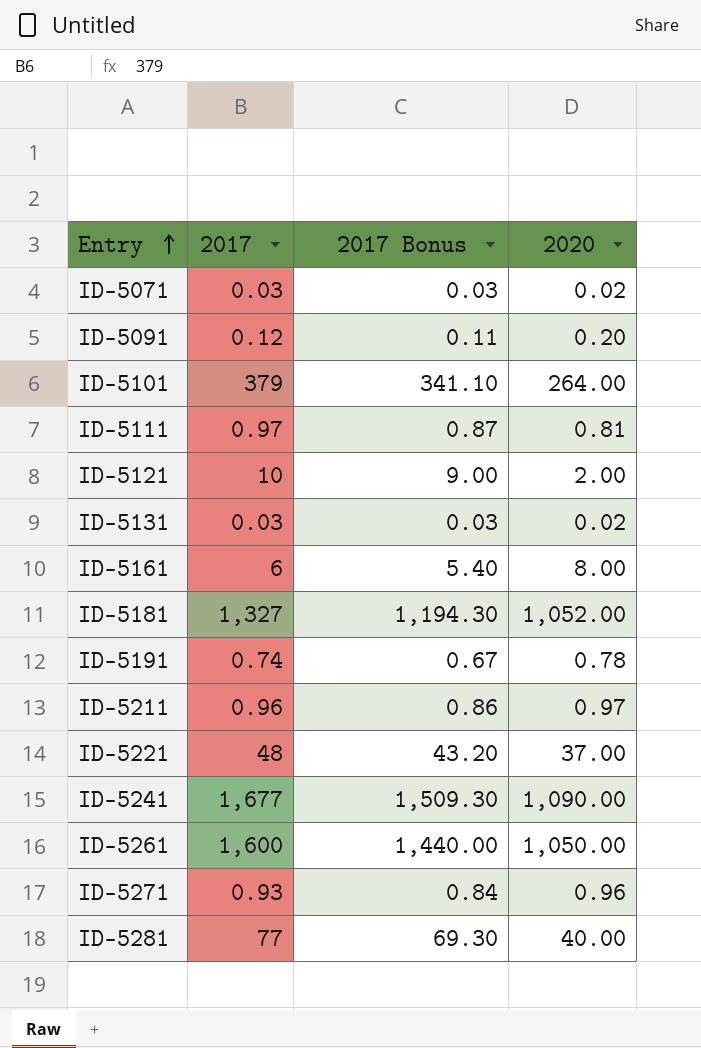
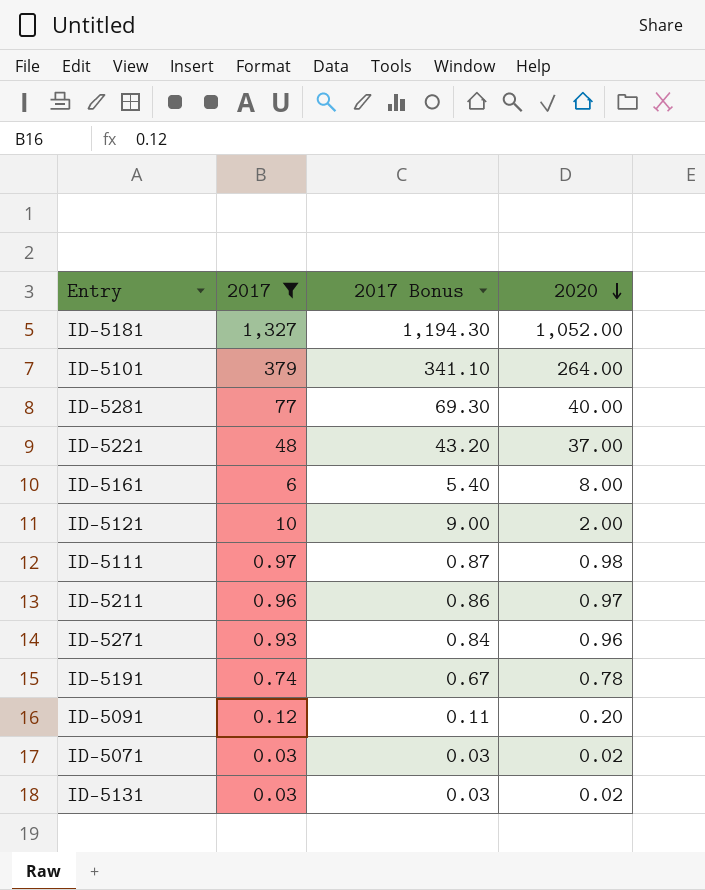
filter: none -> 2017 <= 1,327
row order: Entry ascending -> 2020 descending
ID-5111 | 2020: 0.81 -> 0.98

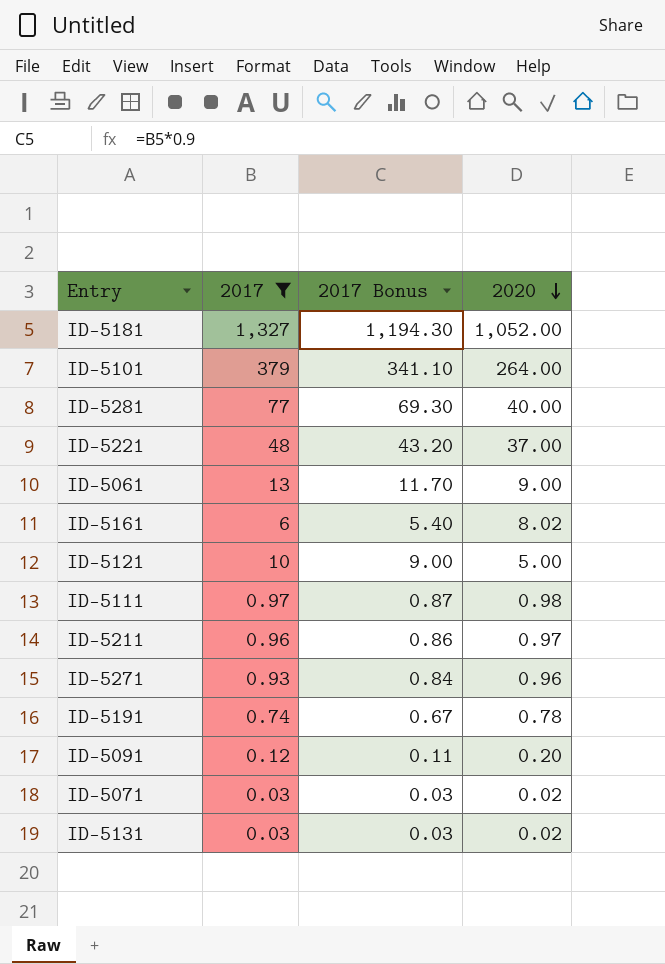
row ID-5061: none -> 13 | 11.70 | 9.00
ID-5161 | 2020: 8.00 -> 8.02
ID-5121 | 2020: 2.00 -> 5.00

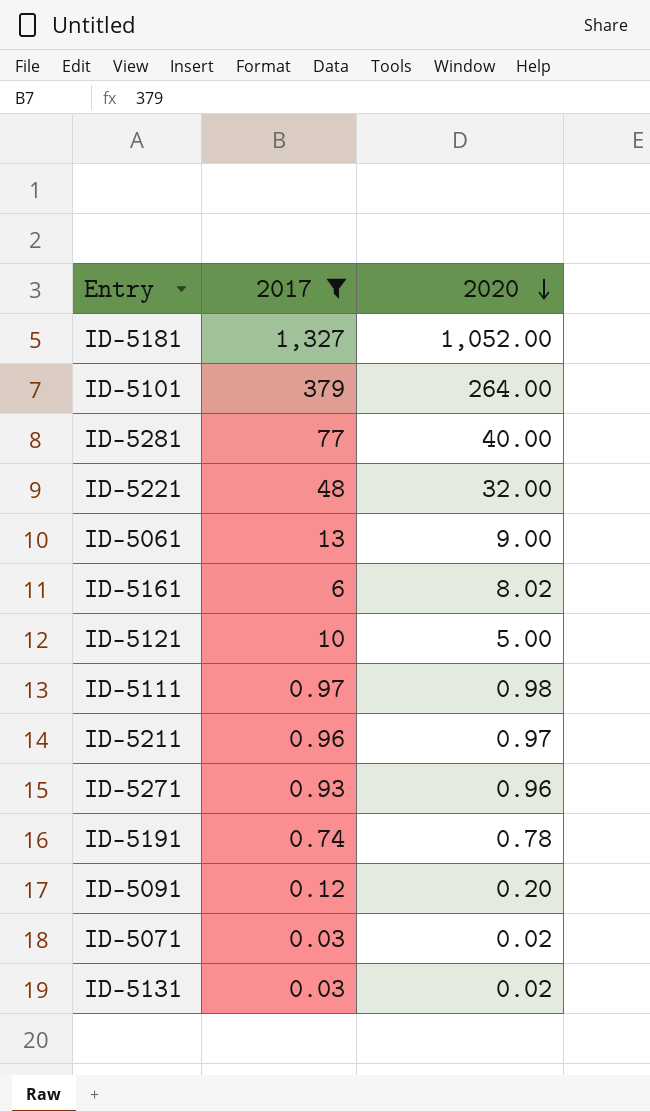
column 2017 Bonus | formula: [2017] * 0.9 -> none
ID-5221 | 2020: 37.00 -> 32.00

